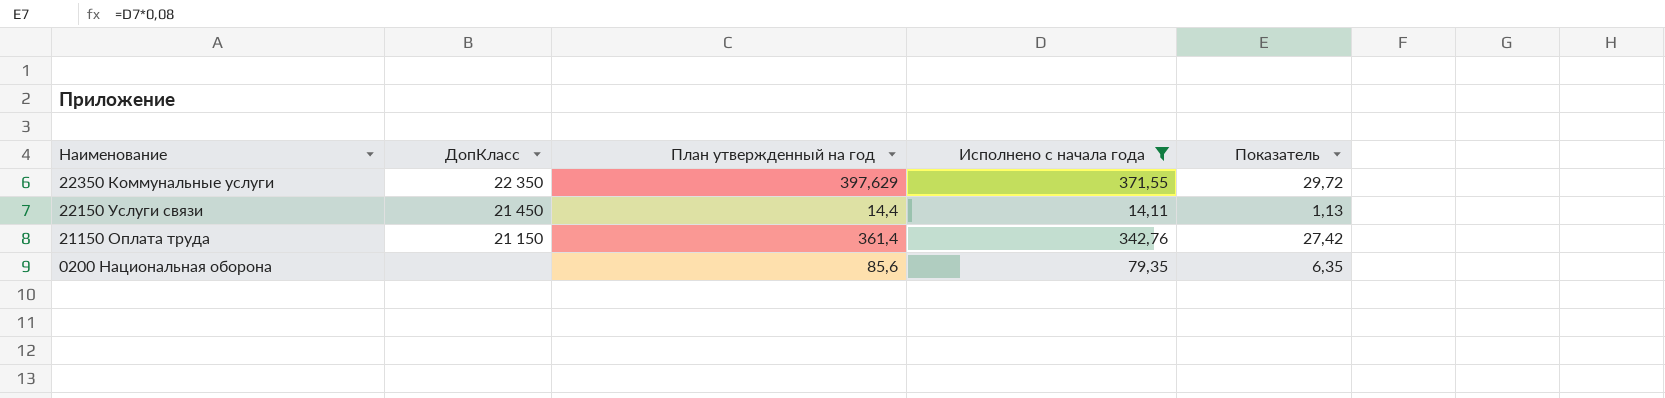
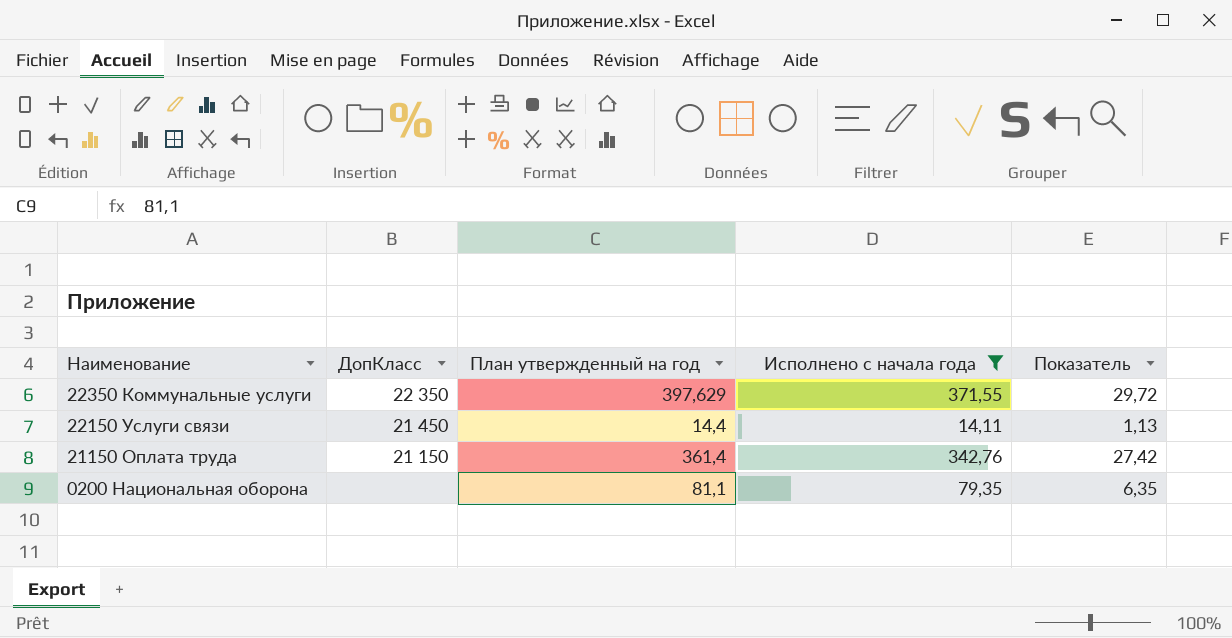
0200 Национальная оборона | План утвержденный на год: 85,6 -> 81,1

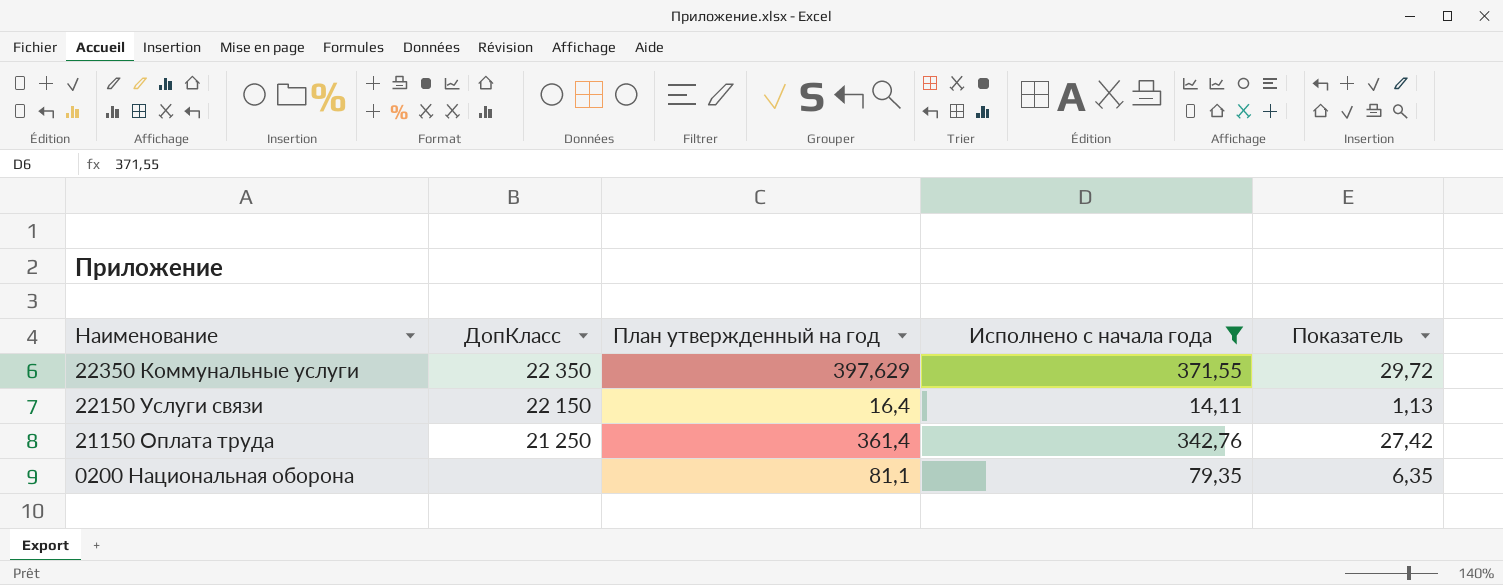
22150 Услуги связи | ДопКласс: 21 450 -> 22 150
22150 Услуги связи | План утвержденный на год: 14,4 -> 16,4
21150 Оплата труда | ДопКласс: 21 150 -> 21 250

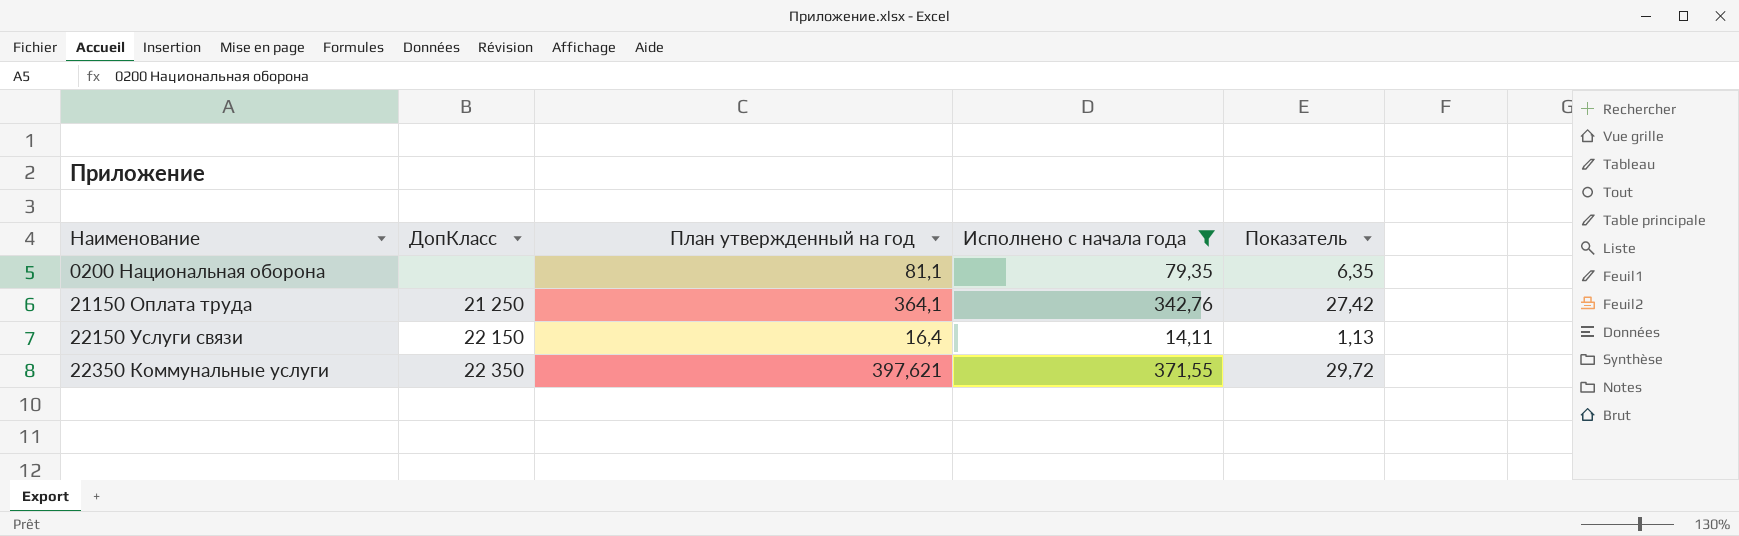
row order: Наименование descending -> Наименование ascending
21150 Оплата труда | План утвержденный на год: 361,4 -> 364,1
22350 Коммунальные услуги | План утвержденный на год: 397,629 -> 397,621

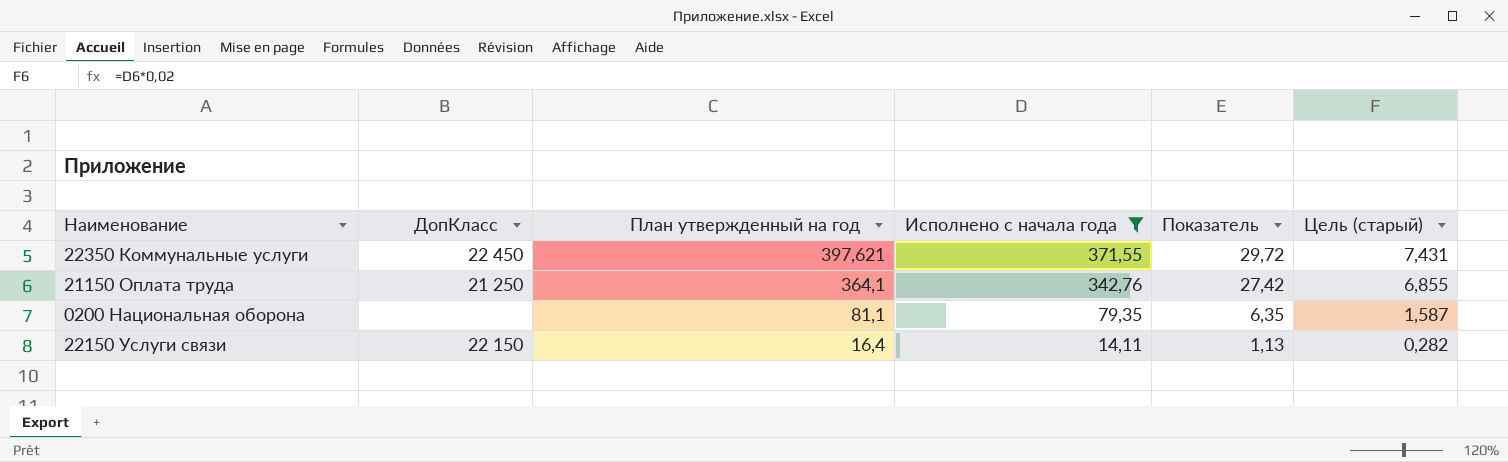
row order: Наименование ascending -> План утвержденный на год descending
column Цель (старый) | formula: none -> [Исполнено с начала года] * 0,02
22350 Коммунальные услуги | ДопКласс: 22 350 -> 22 450

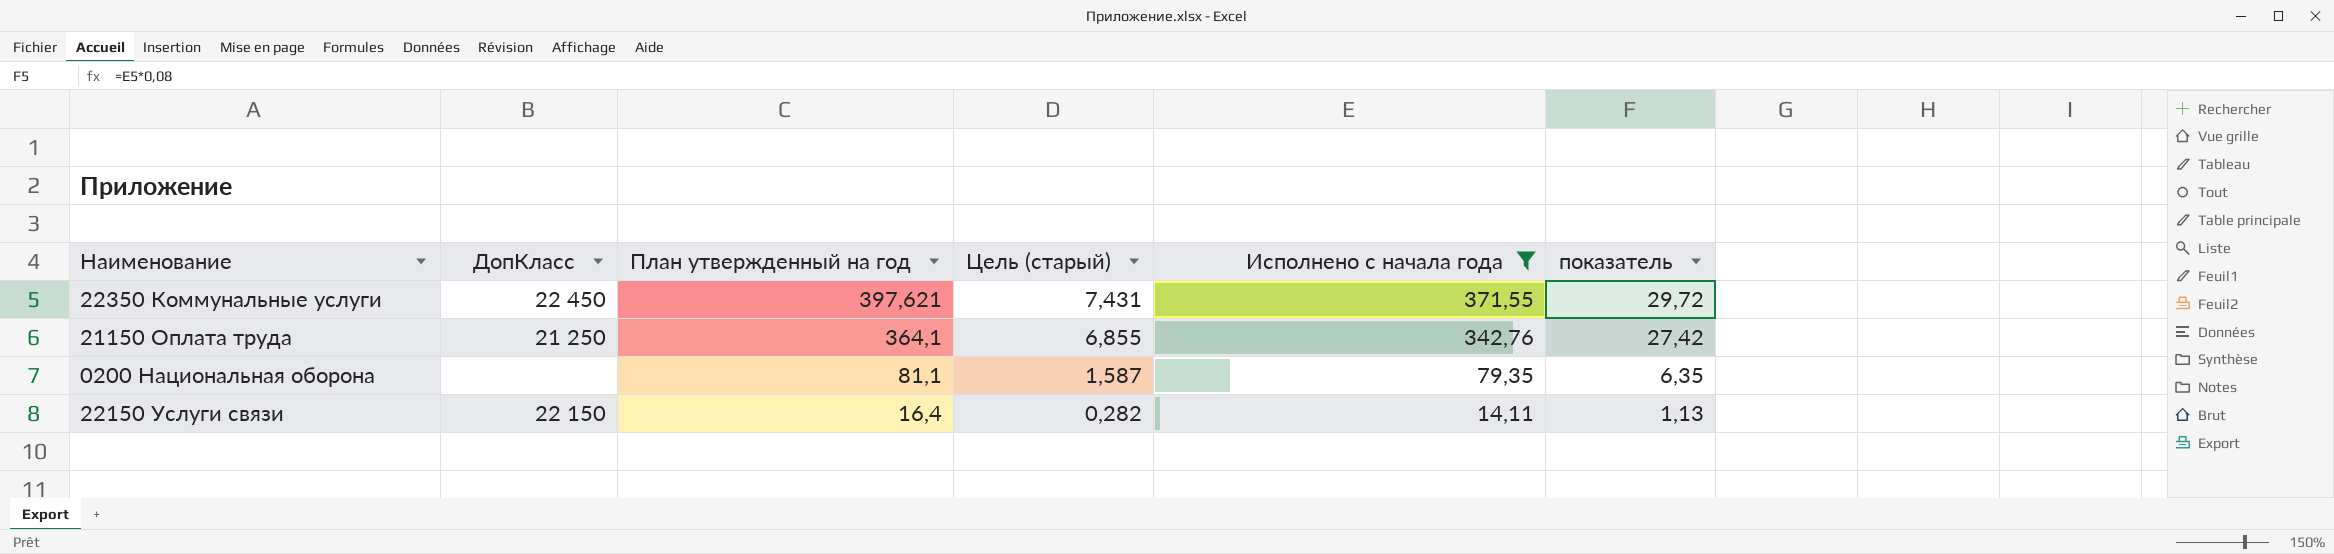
column Цель (старый) | position: 6 -> 4
column name: Показатель -> показатель

